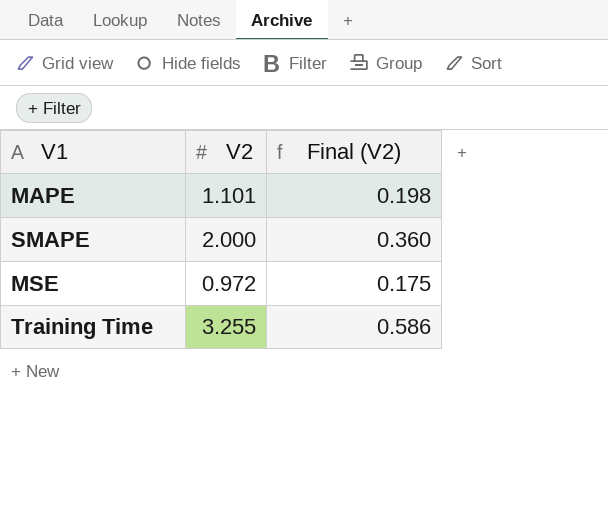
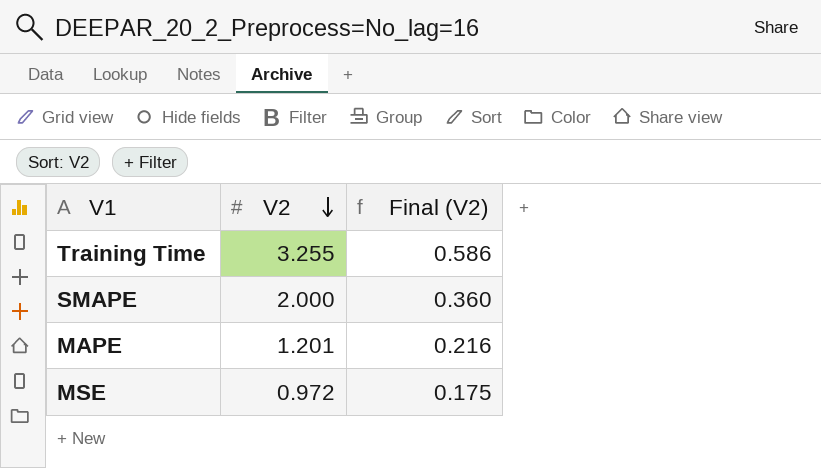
row order: none -> V2 descending
MAPE | V2: 1.101 -> 1.201
MAPE | Final (V2): 0.198 -> 0.216

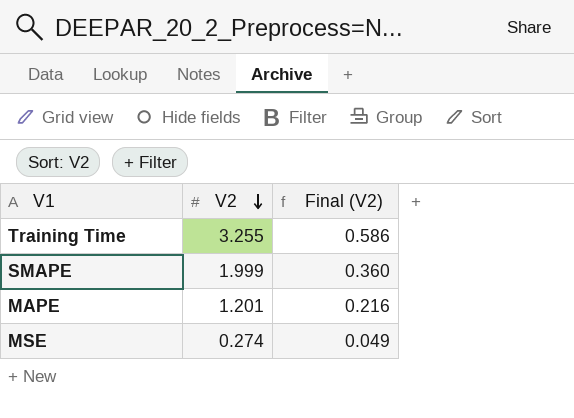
SMAPE | V2: 2.000 -> 1.999
MSE | V2: 0.972 -> 0.274
MSE | Final (V2): 0.175 -> 0.049

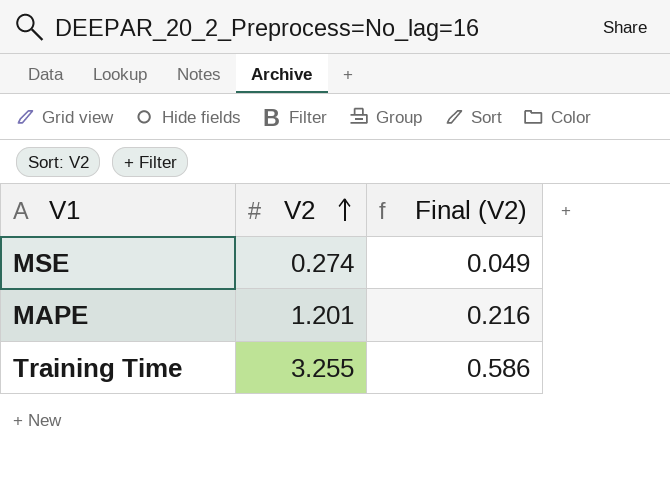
row order: V2 descending -> V2 ascending
row SMAPE: 1.999 | 0.360 -> none

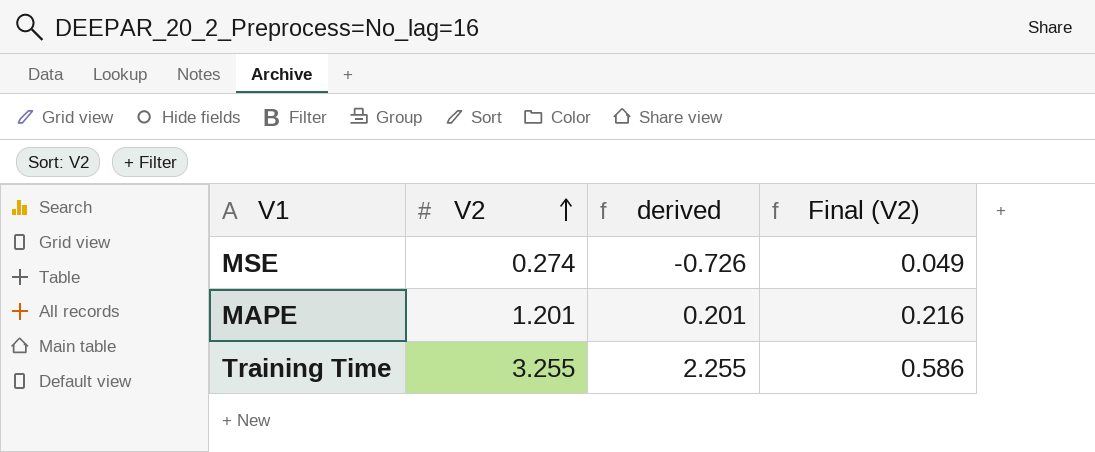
column derived | formula: none -> [V2] - 1

